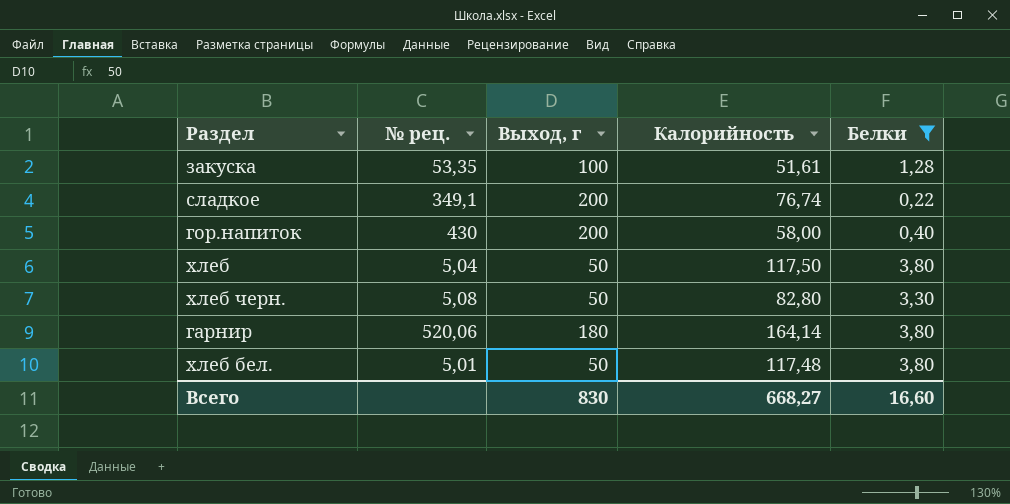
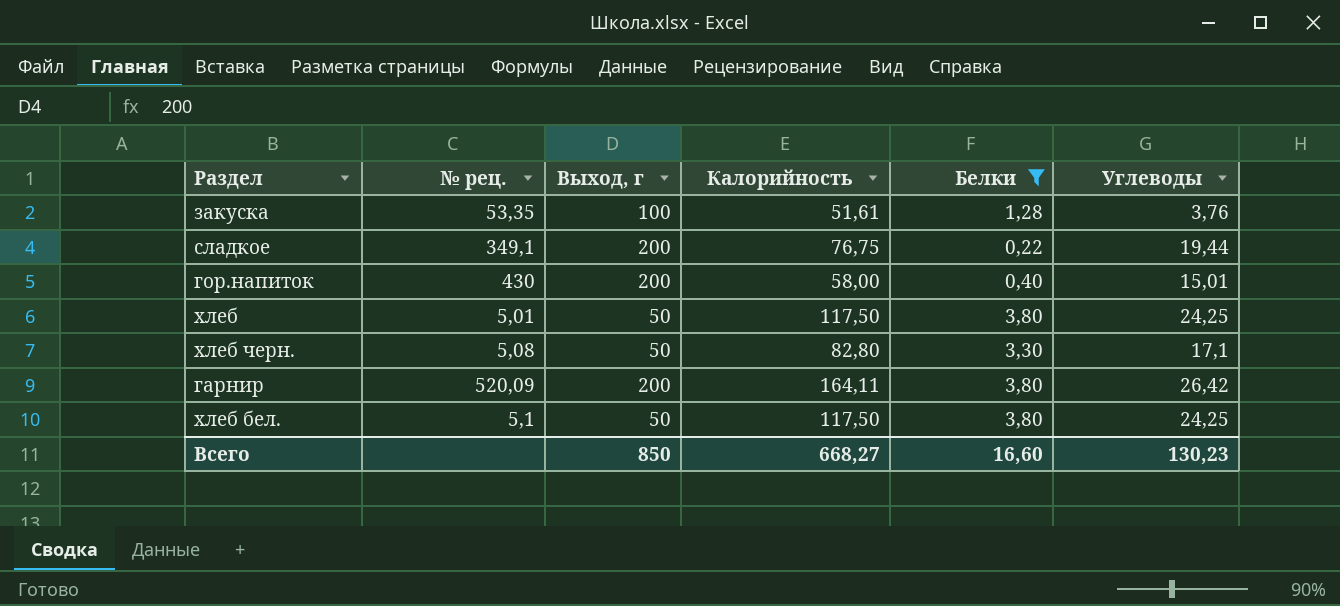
column Углеводы | position: none -> 6
сладкое | Калорийность: 76,74 -> 76,75
хлеб | № рец.: 5,04 -> 5,01
гарнир | № рец.: 520,06 -> 520,09
гарнир | Выход, г: 180 -> 200
гарнир | Калорийность: 164,14 -> 164,11
хлеб бел. | № рец.: 5,01 -> 5,1
хлеб бел. | Калорийность: 117,48 -> 117,50
Всего | Выход, г: 830 -> 850

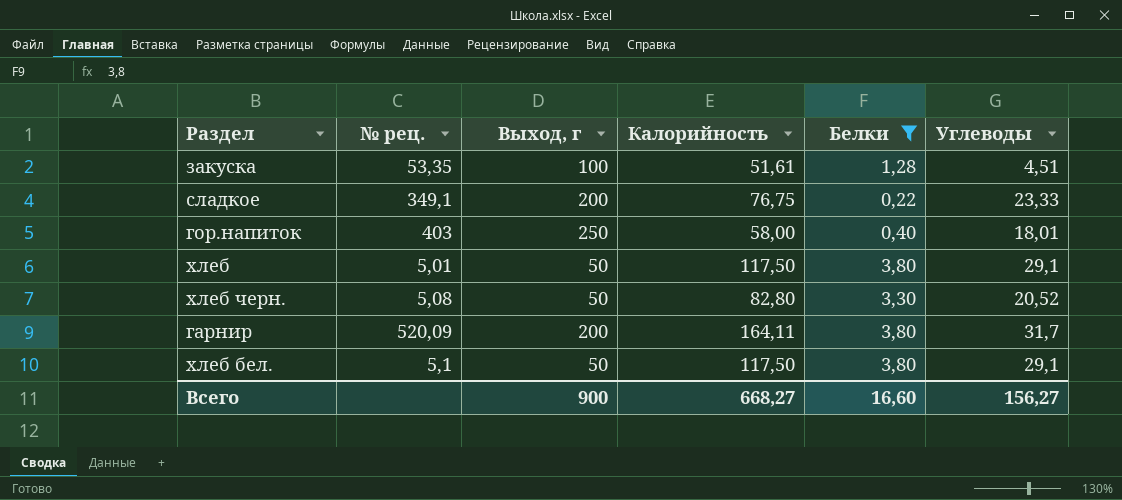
закуска | Углеводы: 3,76 -> 4,51
сладкое | Углеводы: 19,44 -> 23,33
гор.напиток | № рец.: 430 -> 403
гор.напиток | Выход, г: 200 -> 250
гор.напиток | Углеводы: 15,01 -> 18,01
хлеб | Углеводы: 24,25 -> 29,1
хлеб черн. | Углеводы: 17,1 -> 20,52
гарнир | Углеводы: 26,42 -> 31,7
хлеб бел. | Углеводы: 24,25 -> 29,1
Всего | Выход, г: 850 -> 900
Всего | Углеводы: 130,23 -> 156,27

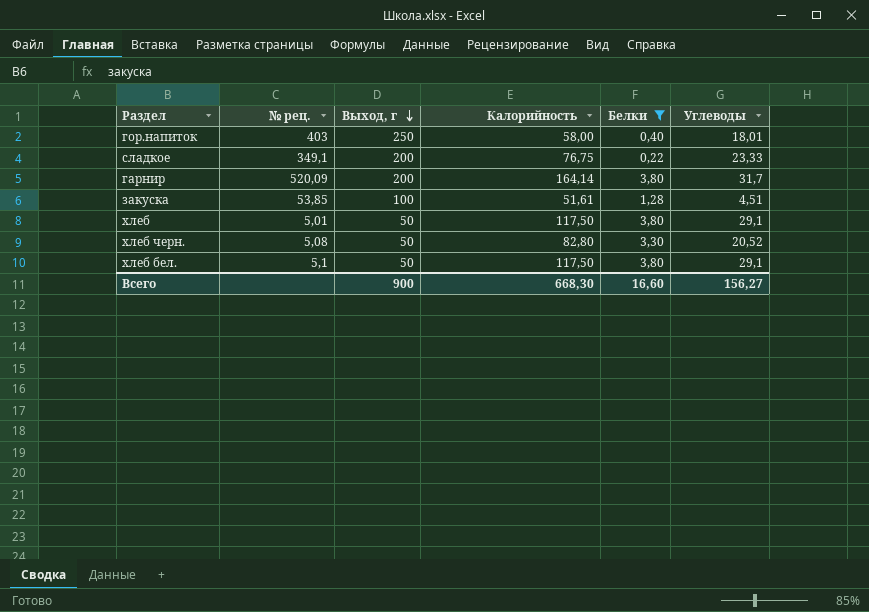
row order: none -> Выход, г descending
гарнир | Калорийность: 164,11 -> 164,14
закуска | № рец.: 53,35 -> 53,85
Всего | Калорийность: 668,27 -> 668,30

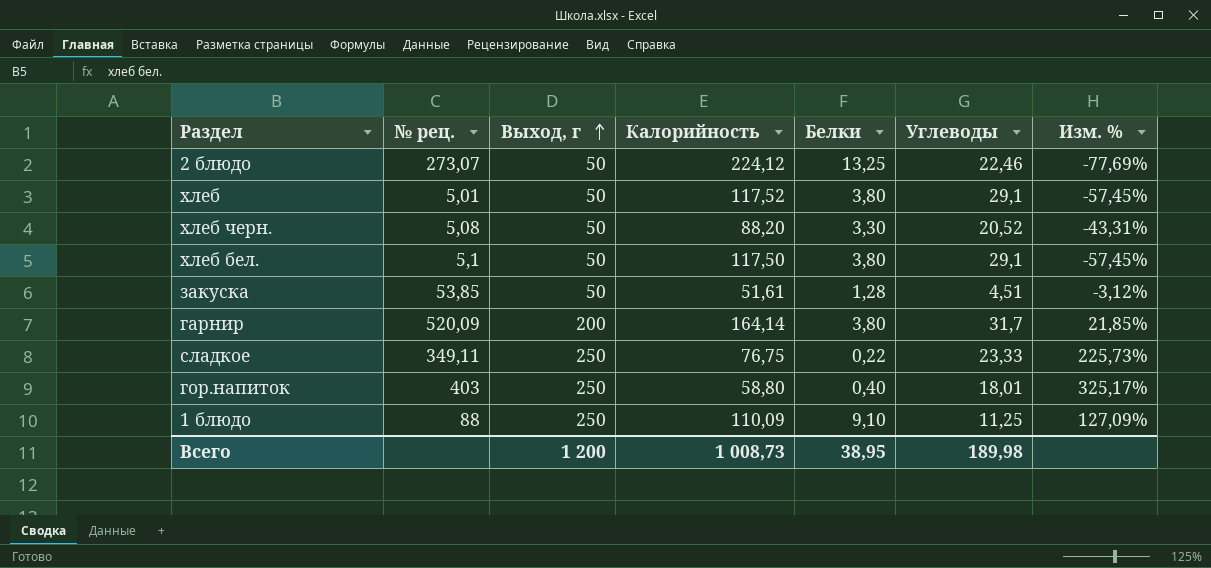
filter: Белки <= 3,80 -> none
row order: Выход, г descending -> Выход, г ascending
column Изм. % | formula: none -> ([Выход, г] - [Калорийность]) / [Калорийность]
хлеб | Калорийность: 117,50 -> 117,52
хлеб черн. | Калорийность: 82,80 -> 88,20
закуска | Выход, г: 100 -> 50
сладкое | № рец.: 349,1 -> 349,11
сладкое | Выход, г: 200 -> 250
гор.напиток | Калорийность: 58,00 -> 58,80
Всего | Выход, г: 900 -> 1 200
Всего | Калорийность: 668,30 -> 1 008,73
Всего | Белки: 16,60 -> 38,95
Всего | Углеводы: 156,27 -> 189,98

